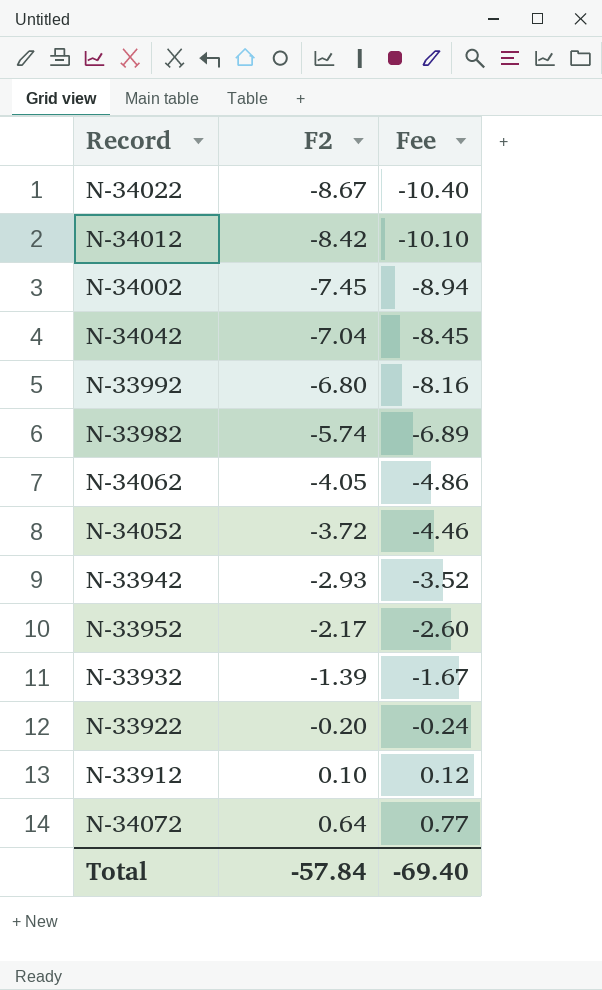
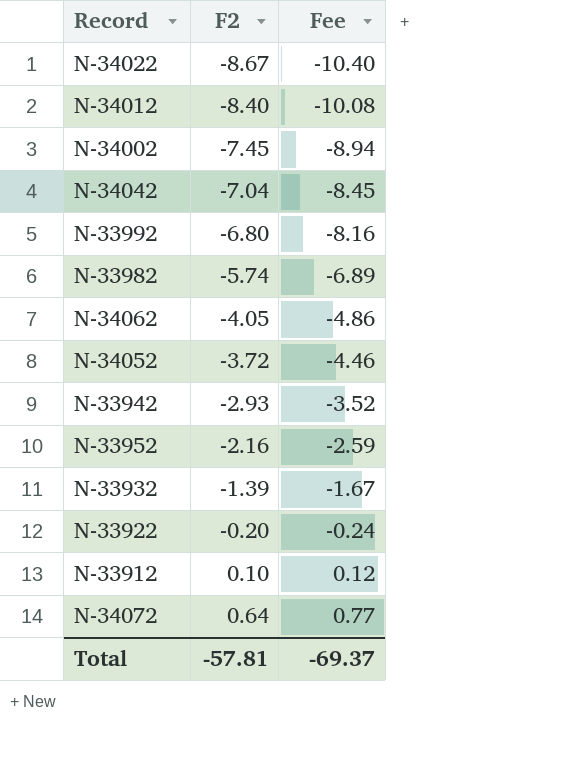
N-34012 | F2: -8.42 -> -8.40
N-34012 | Fee: -10.10 -> -10.08
N-33952 | F2: -2.17 -> -2.16
N-33952 | Fee: -2.60 -> -2.59
Total | F2: -57.84 -> -57.81
Total | Fee: -69.40 -> -69.37

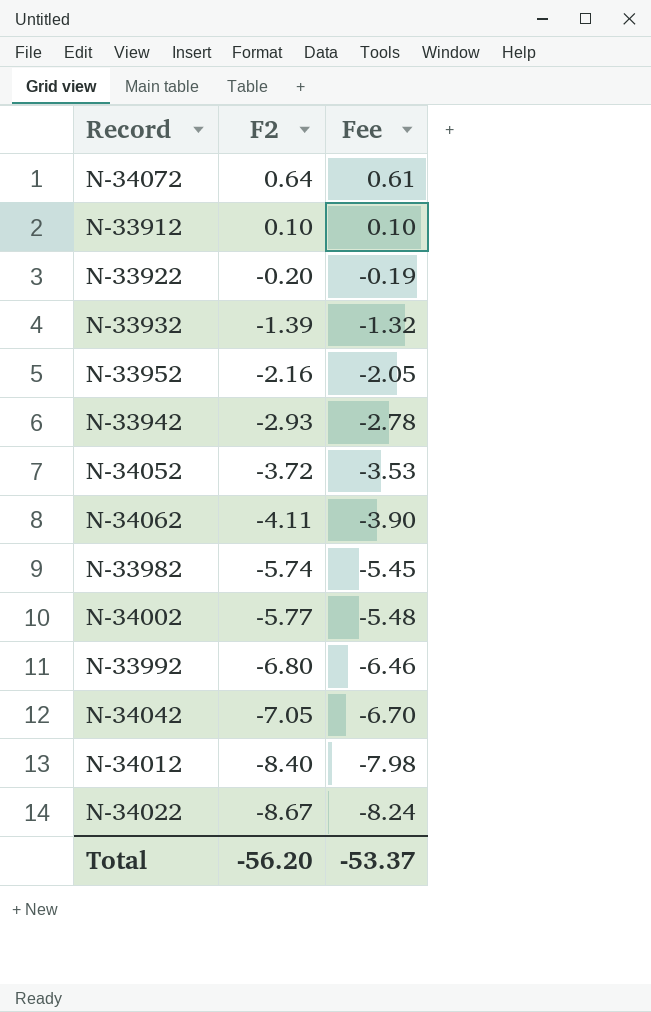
row order: F2 ascending -> F2 descending
column Fee | formula: [F2] * 1.2 -> [F2] * 0.95
N-34062 | F2: -4.05 -> -4.11
N-34002 | F2: -7.45 -> -5.77
N-34042 | F2: -7.04 -> -7.05
Total | F2: -57.81 -> -56.20
Total | Fee: -69.37 -> -53.37

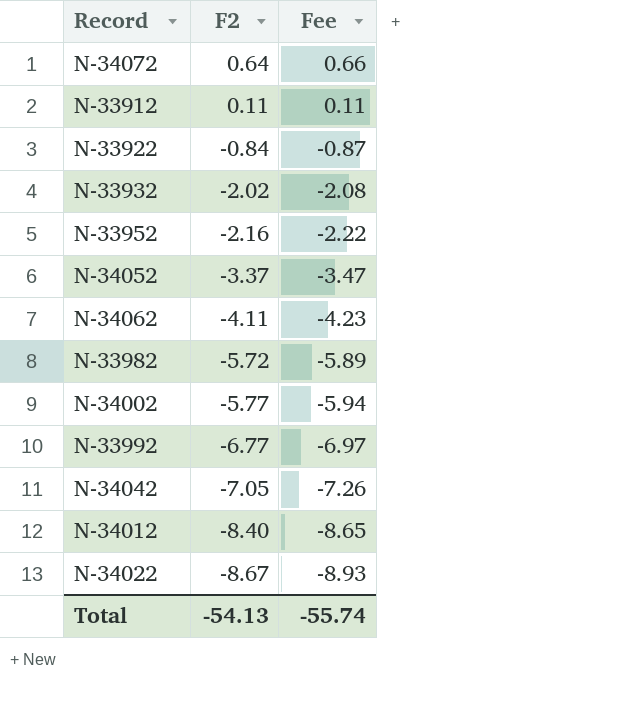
column Fee | formula: [F2] * 0.95 -> [F2] * 1.03
row N-33942: -2.93 | -2.78 -> none
N-33912 | F2: 0.10 -> 0.11
N-33922 | F2: -0.20 -> -0.84
N-33932 | F2: -1.39 -> -2.02
N-34052 | F2: -3.72 -> -3.37
N-33982 | F2: -5.74 -> -5.72
N-33992 | F2: -6.80 -> -6.77
Total | F2: -56.20 -> -54.13
Total | Fee: -53.37 -> -55.74

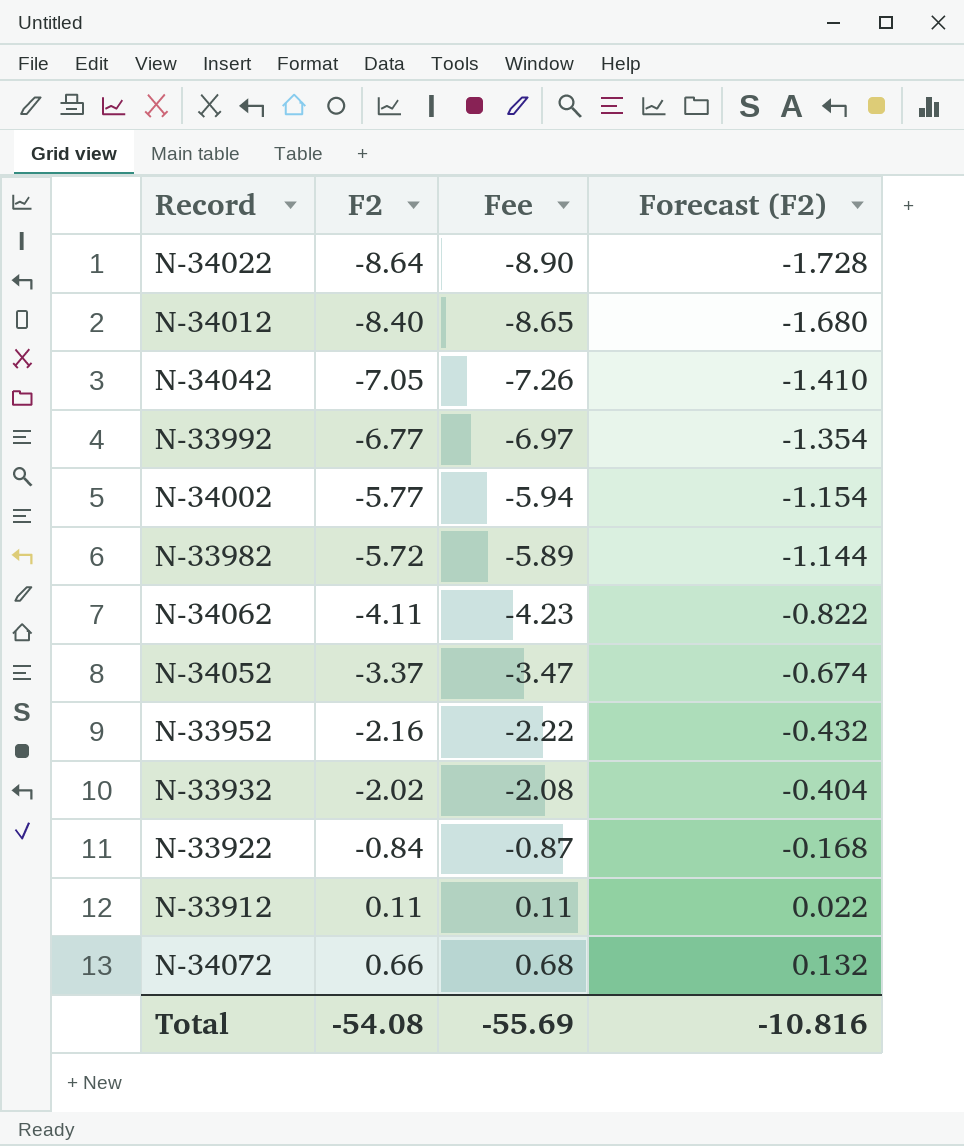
row order: F2 descending -> F2 ascending
column Forecast (F2) | formula: none -> [F2] * 0.2
N-34022 | F2: -8.67 -> -8.64
N-34022 | Fee: -8.93 -> -8.90
N-34072 | F2: 0.64 -> 0.66
N-34072 | Fee: 0.66 -> 0.68
Total | F2: -54.13 -> -54.08
Total | Fee: -55.74 -> -55.69

